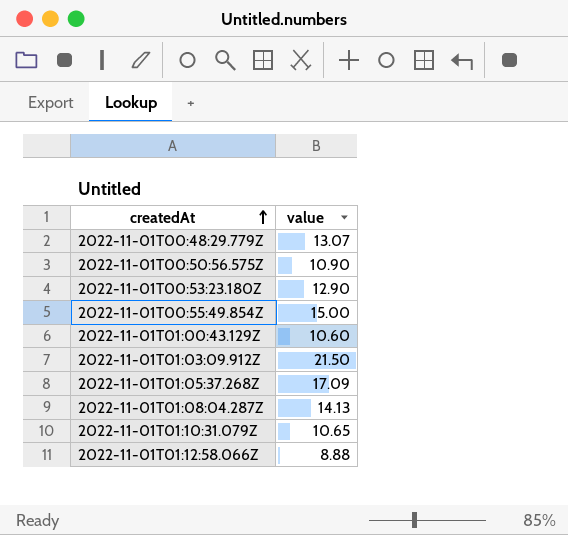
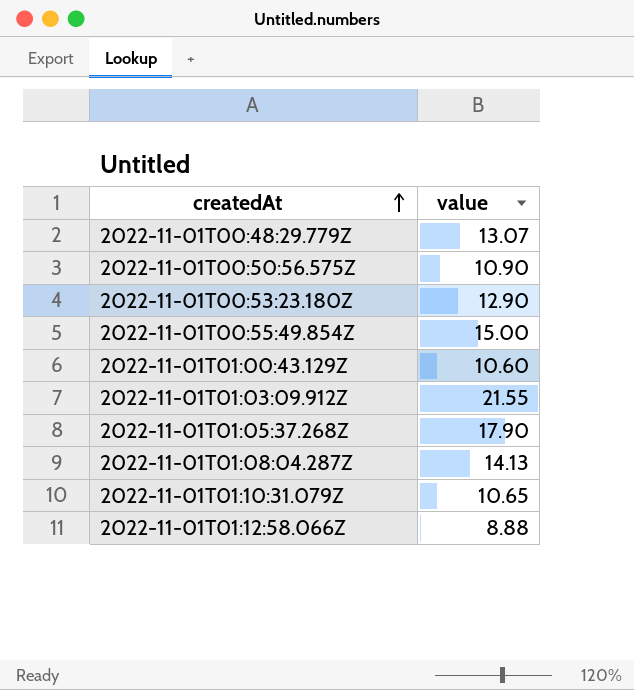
2022-11-01T01:03:09.912Z | value: 21.50 -> 21.55
2022-11-01T01:05:37.268Z | value: 17.09 -> 17.90

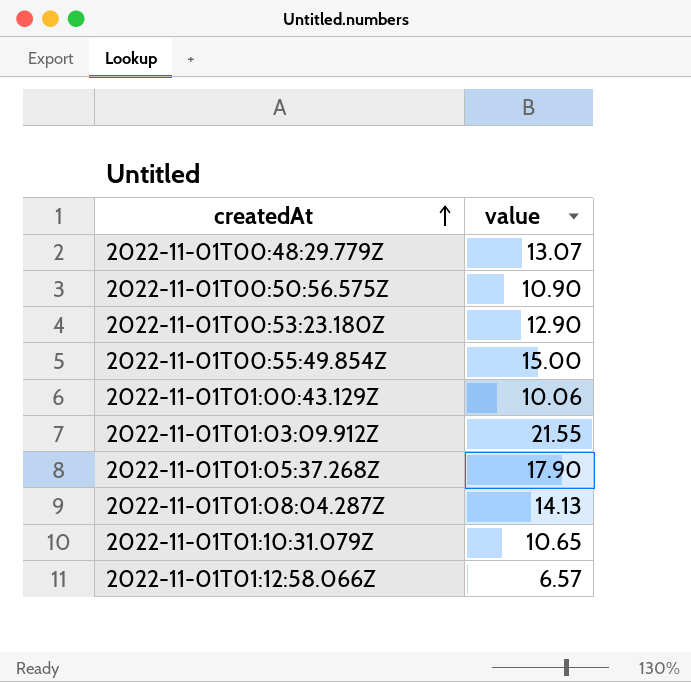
2022-11-01T01:00:43.129Z | value: 10.60 -> 10.06
2022-11-01T01:12:58.066Z | value: 8.88 -> 6.57

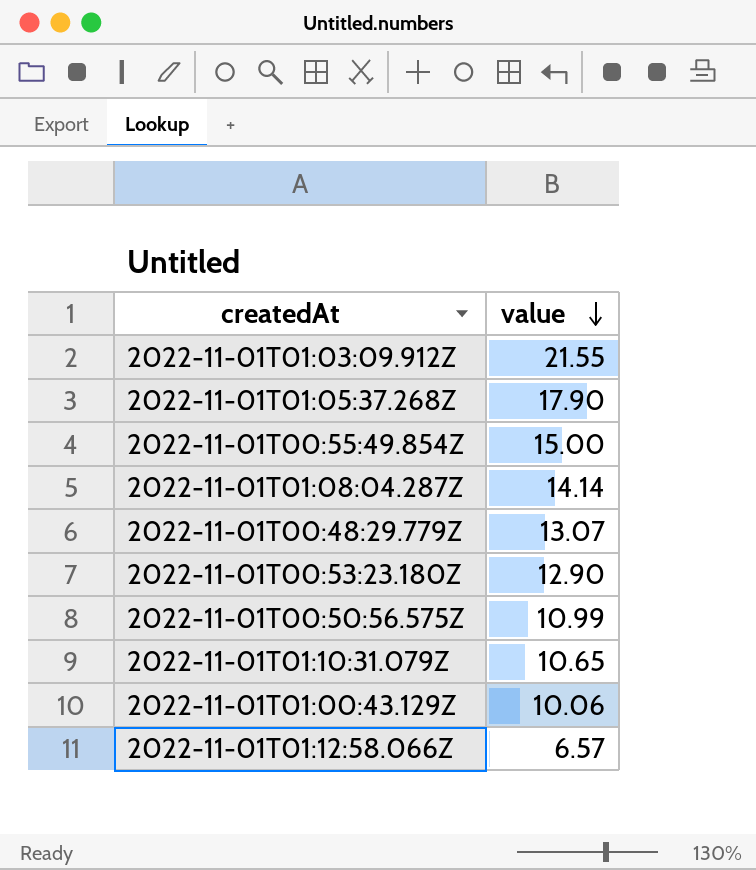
row order: createdAt ascending -> value descending
2022-11-01T01:08:04.287Z | value: 14.13 -> 14.14
2022-11-01T00:50:56.575Z | value: 10.90 -> 10.99

